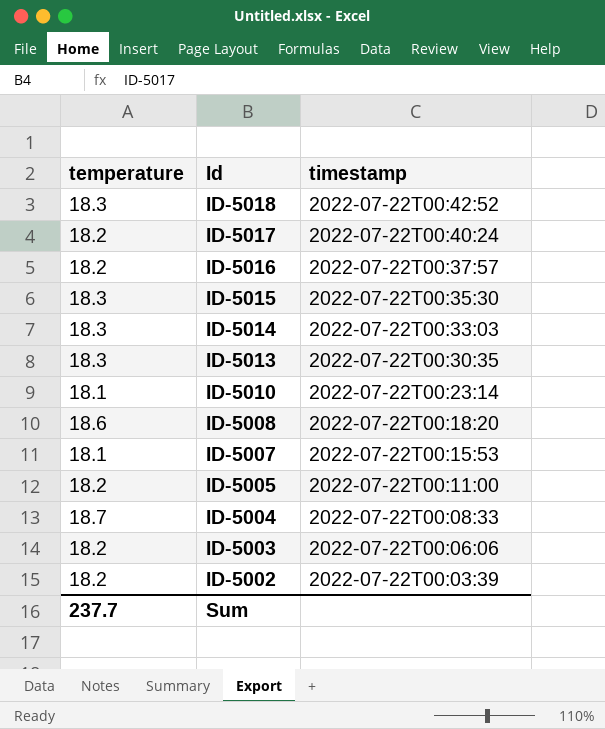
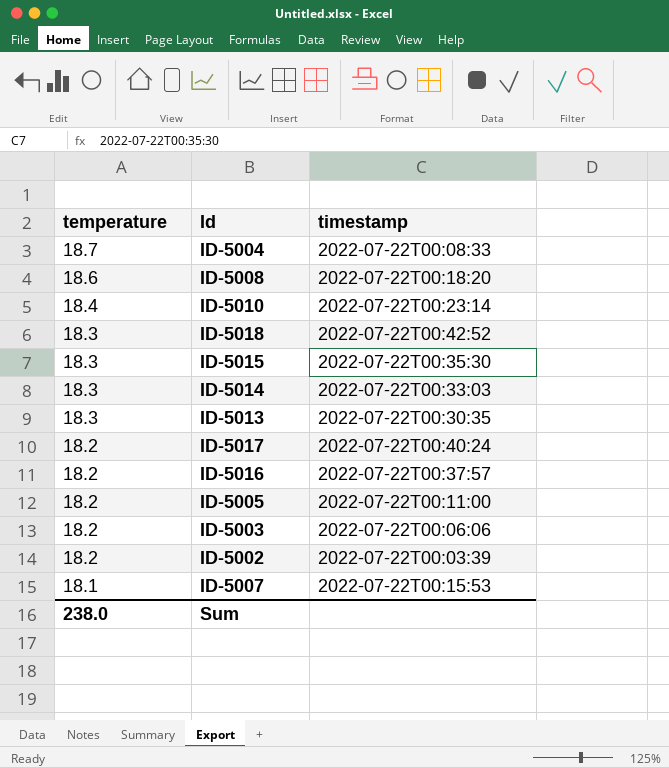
row order: Id descending -> temperature descending
ID-5010 | temperature: 18.1 -> 18.4
Sum | temperature: 237.7 -> 238.0

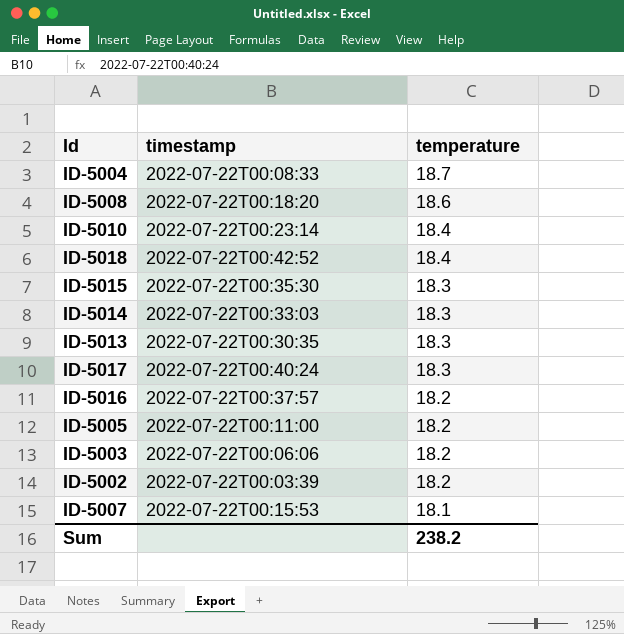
column temperature | position: 1 -> 3
ID-5018 | temperature: 18.3 -> 18.4
ID-5017 | temperature: 18.2 -> 18.3
Sum | temperature: 238.0 -> 238.2

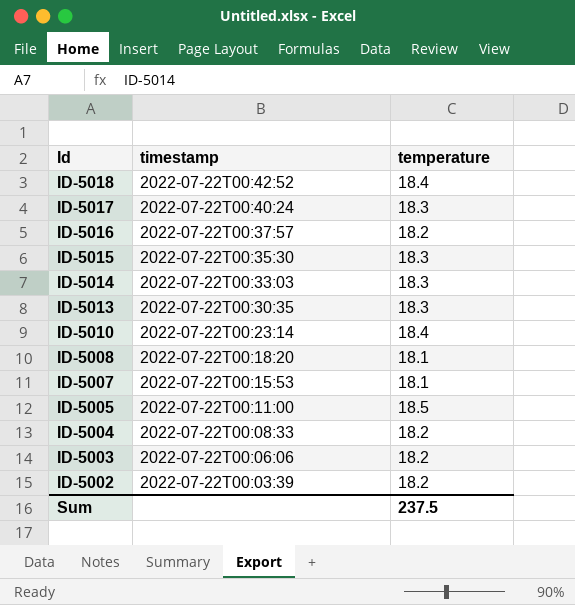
row order: temperature descending -> Id descending
ID-5008 | temperature: 18.6 -> 18.1
ID-5005 | temperature: 18.2 -> 18.5
ID-5004 | temperature: 18.7 -> 18.2
Sum | temperature: 238.2 -> 237.5

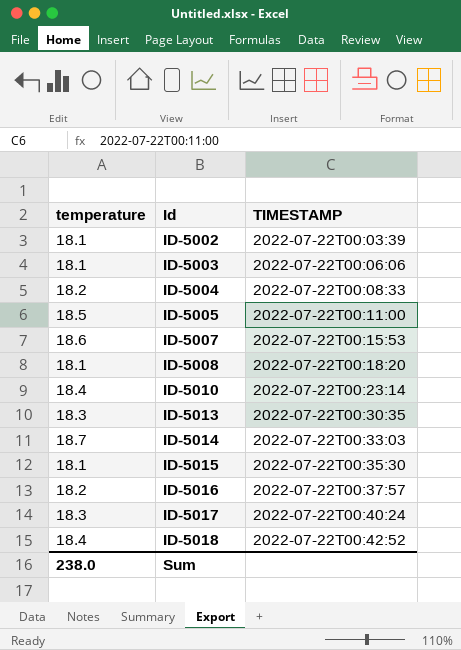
row order: Id descending -> Id ascending
column temperature | position: 3 -> 1
column name: timestamp -> TIMESTAMP
ID-5002 | temperature: 18.2 -> 18.1
ID-5003 | temperature: 18.2 -> 18.1
ID-5007 | temperature: 18.1 -> 18.6
ID-5014 | temperature: 18.3 -> 18.7
ID-5015 | temperature: 18.3 -> 18.1
Sum | temperature: 237.5 -> 238.0

